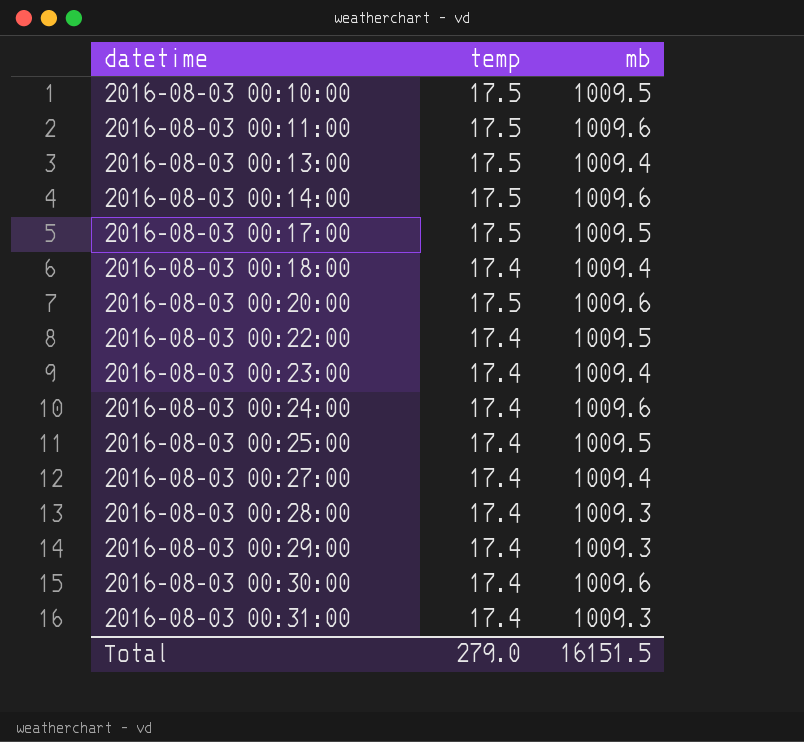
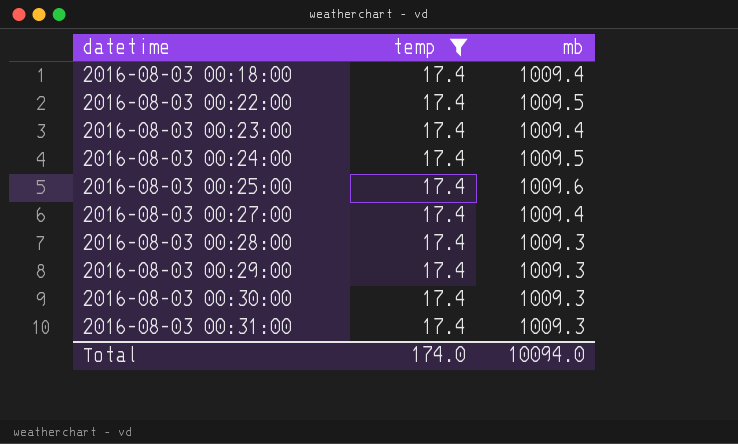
filter: none -> temp = 17.4
2016-08-03 00:24:00 | mb: 1009.6 -> 1009.5
2016-08-03 00:25:00 | mb: 1009.5 -> 1009.6
2016-08-03 00:30:00 | mb: 1009.6 -> 1009.3
Total | temp: 279.0 -> 174.0
Total | mb: 16151.5 -> 10094.0

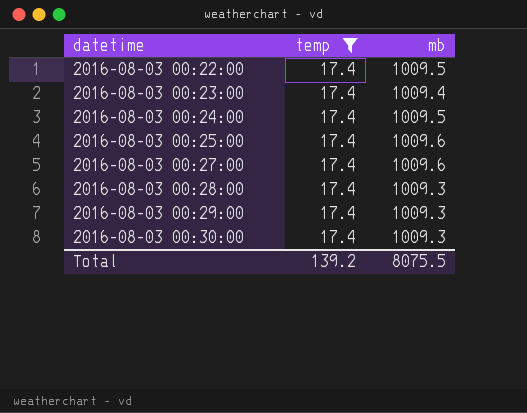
row 2016-08-03 00:18:00: 17.4 | 1009.4 -> none
row 2016-08-03 00:31:00: 17.4 | 1009.3 -> none
2016-08-03 00:27:00 | mb: 1009.4 -> 1009.6
Total | temp: 174.0 -> 139.2
Total | mb: 10094.0 -> 8075.5

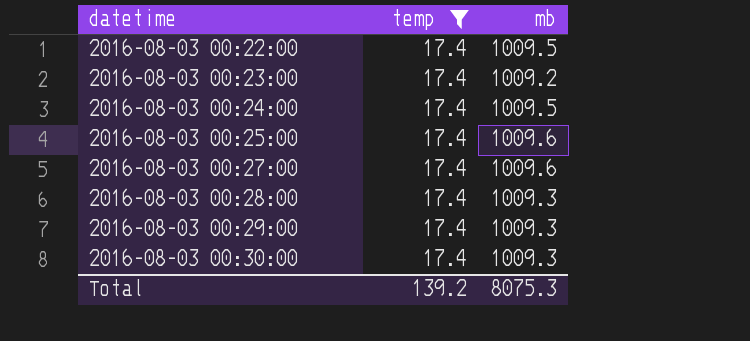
2016-08-03 00:23:00 | mb: 1009.4 -> 1009.2
Total | mb: 8075.5 -> 8075.3

